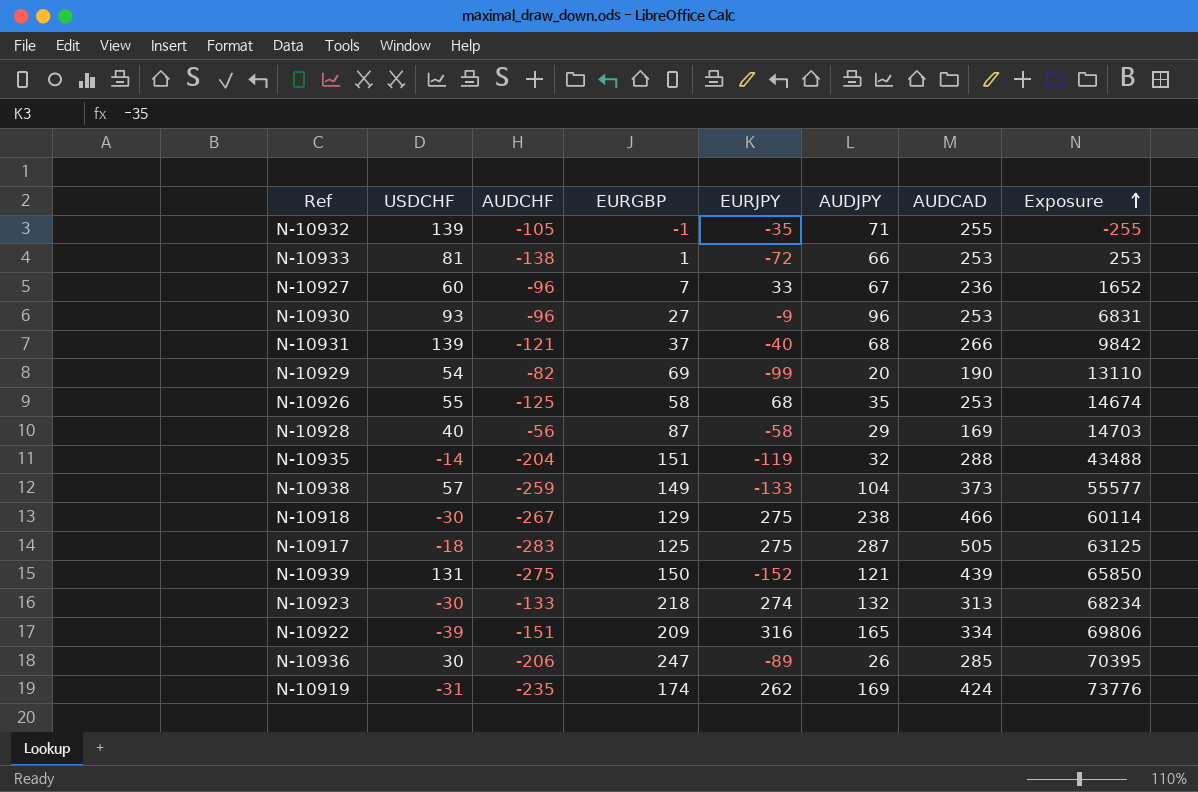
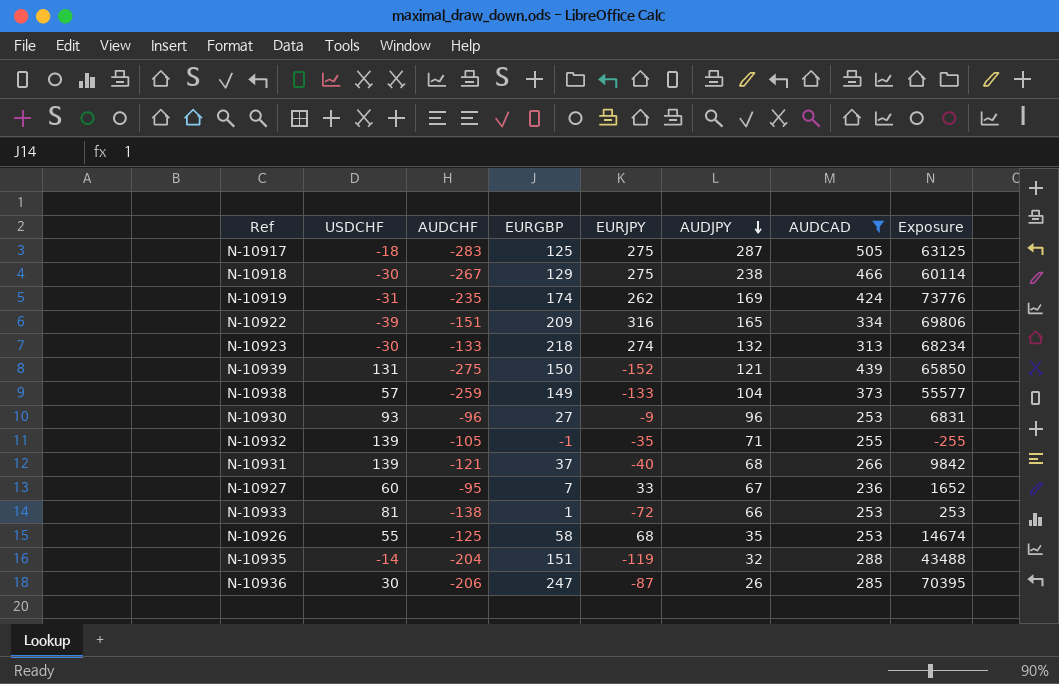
filter: none -> AUDCAD >= 236
row order: Exposure ascending -> AUDJPY descending
N-10927 | AUDCHF: -96 -> -95
N-10936 | EURJPY: -89 -> -87

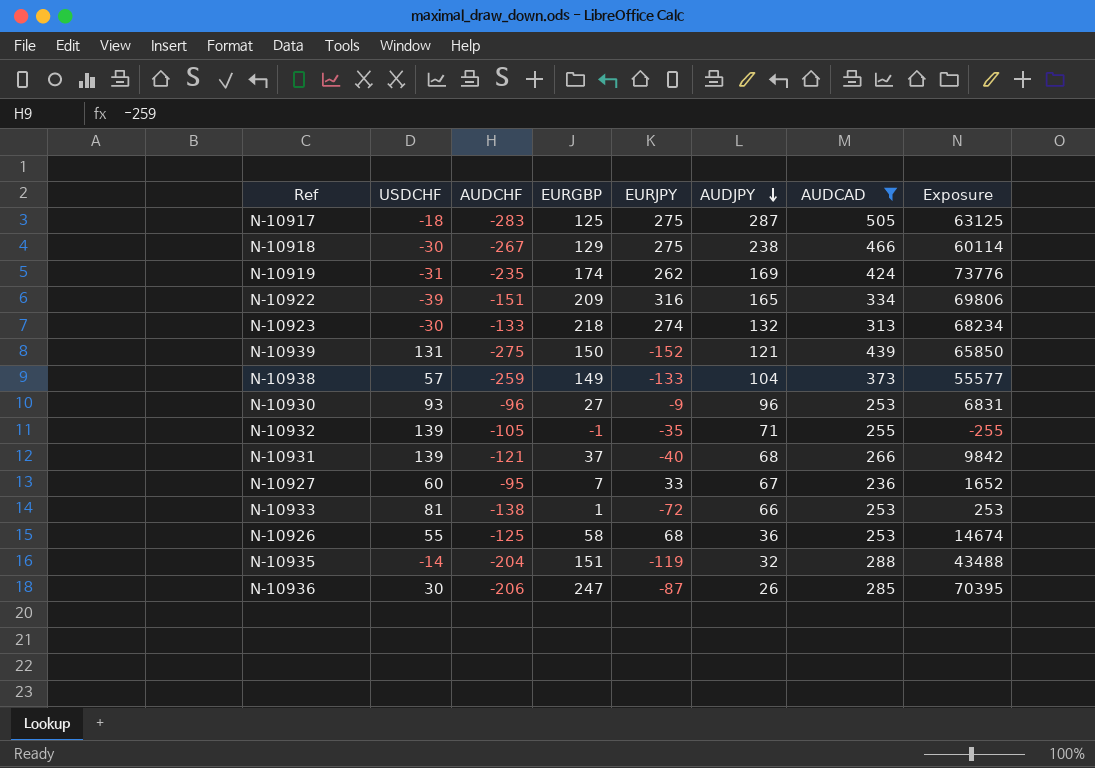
N-10926 | AUDJPY: 35 -> 36

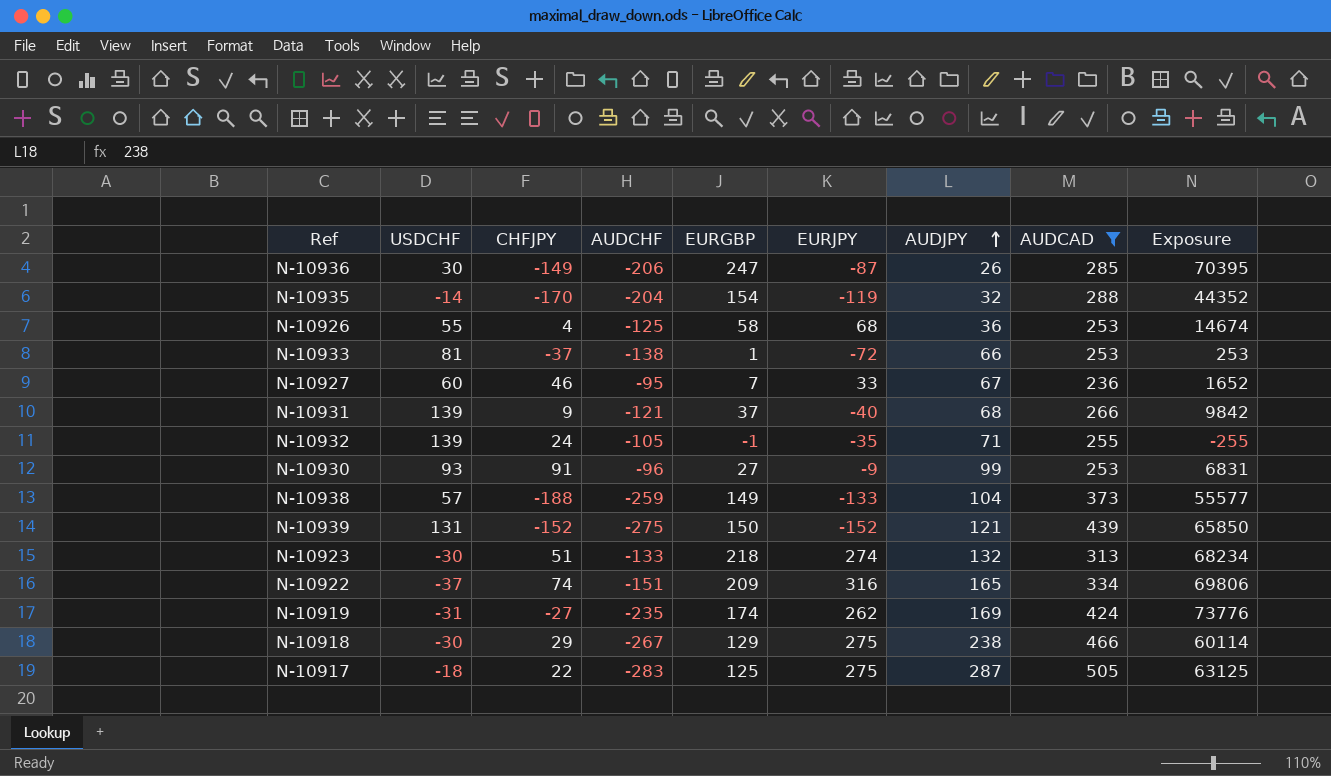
row order: AUDJPY descending -> AUDJPY ascending
column CHFJPY | position: none -> 3
N-10935 | EURGBP: 151 -> 154
N-10935 | Exposure: 43488 -> 44352
N-10930 | AUDJPY: 96 -> 99
N-10922 | USDCHF: -39 -> -37

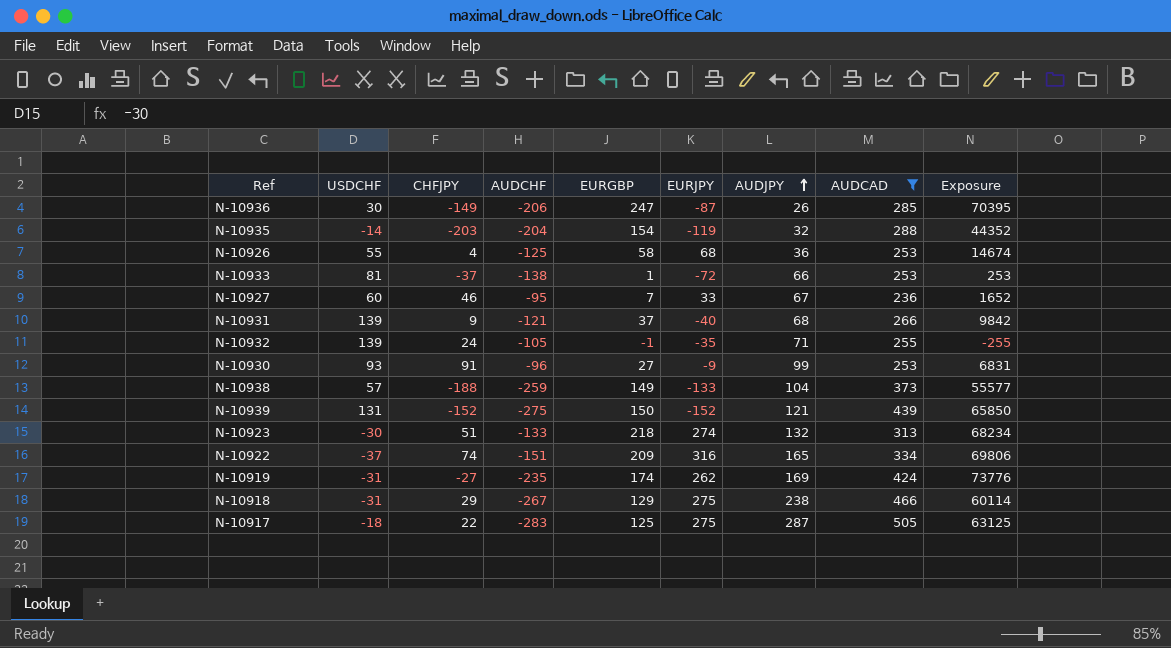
N-10935 | CHFJPY: -170 -> -203
N-10918 | USDCHF: -30 -> -31

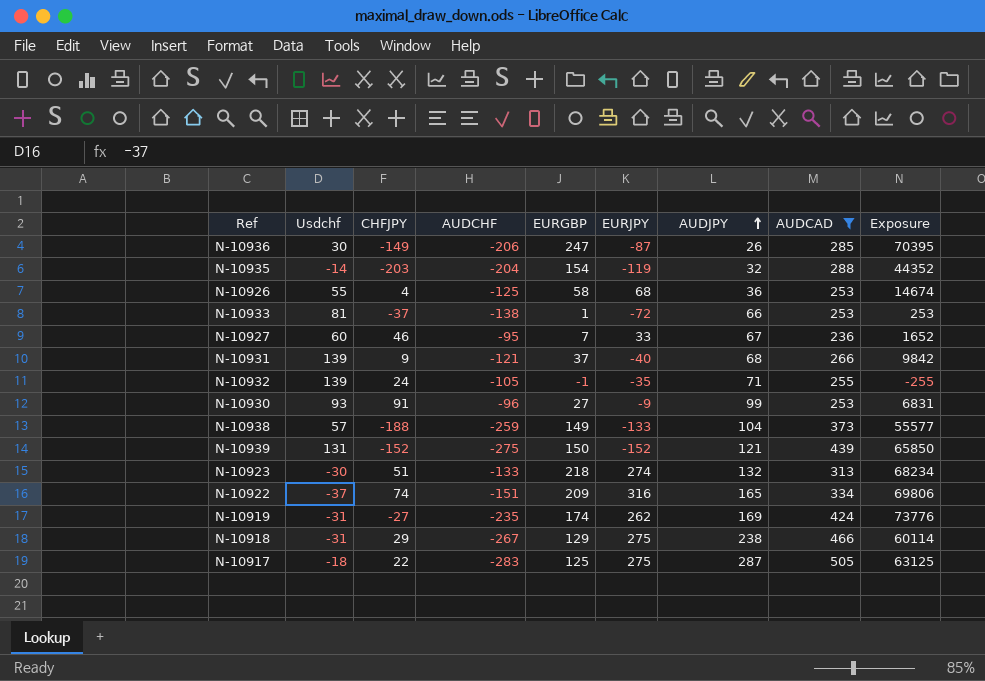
column name: USDCHF -> Usdchf

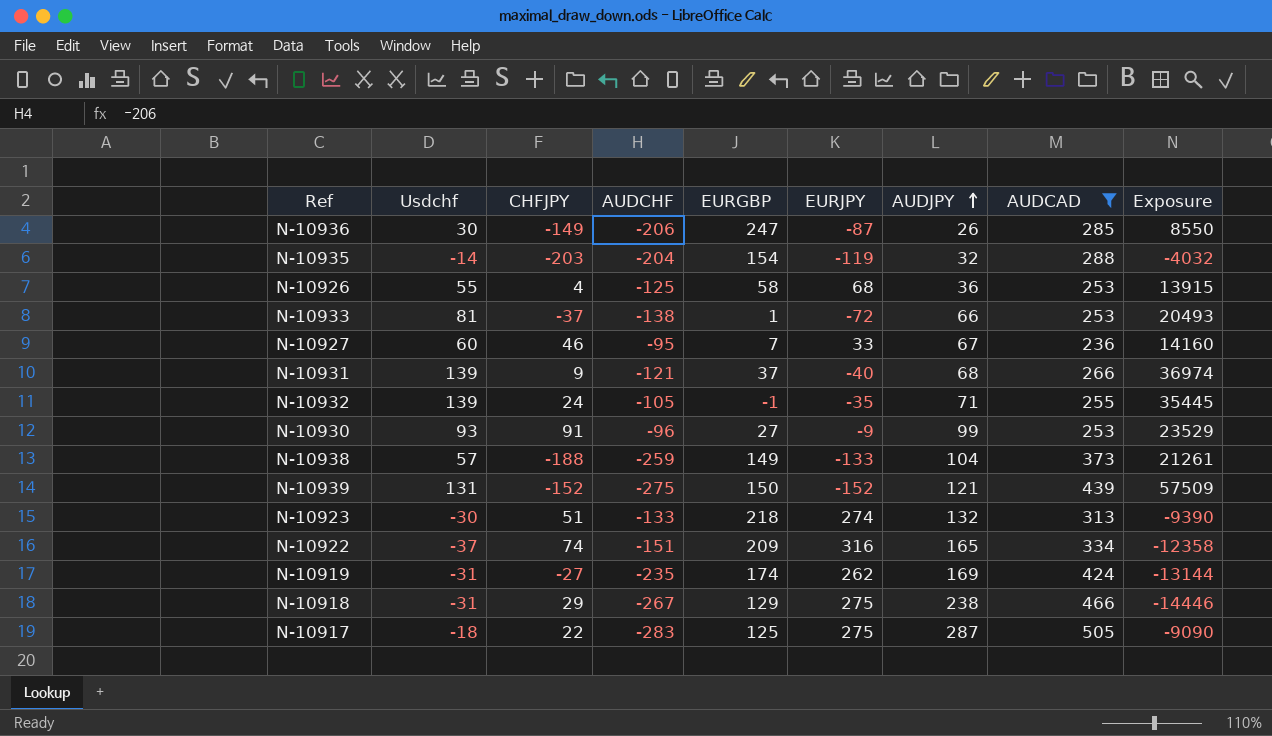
column Exposure | formula: [EURGBP] * [AUDCAD] -> [Usdchf] * [AUDCAD]

